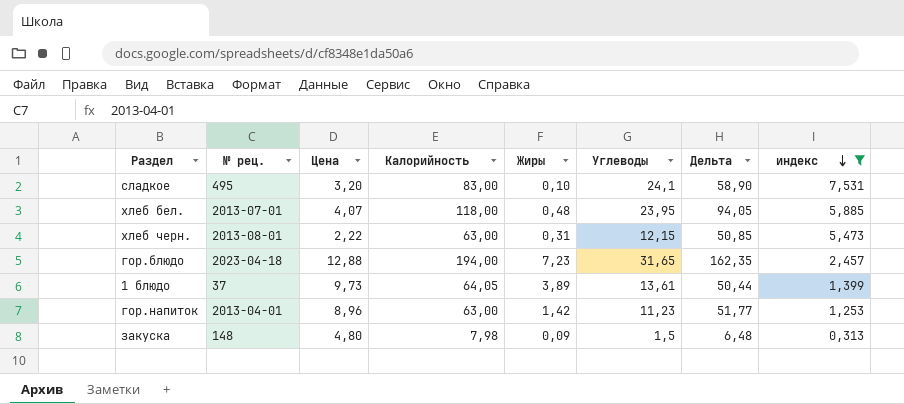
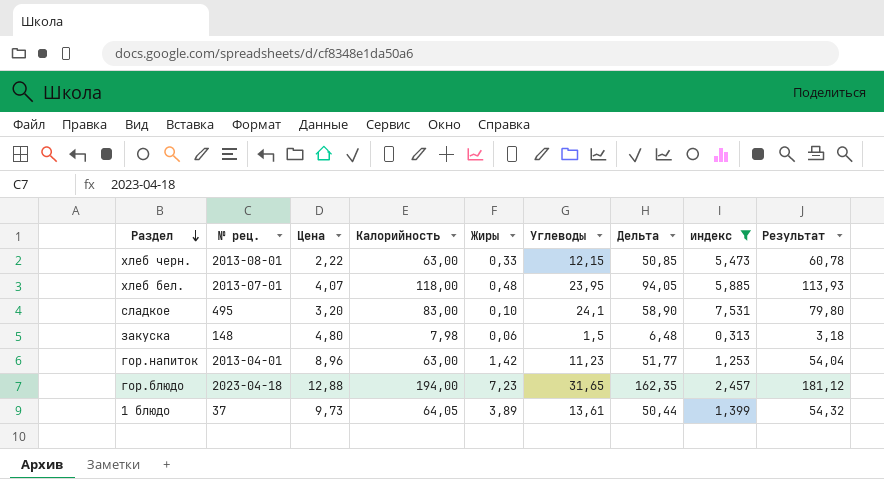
row order: индекс descending -> Раздел descending
column Результат | formula: none -> [Калорийность] - [Цена]
хлеб черн. | Жиры: 0,31 -> 0,33
закуска | Жиры: 0,09 -> 0,06

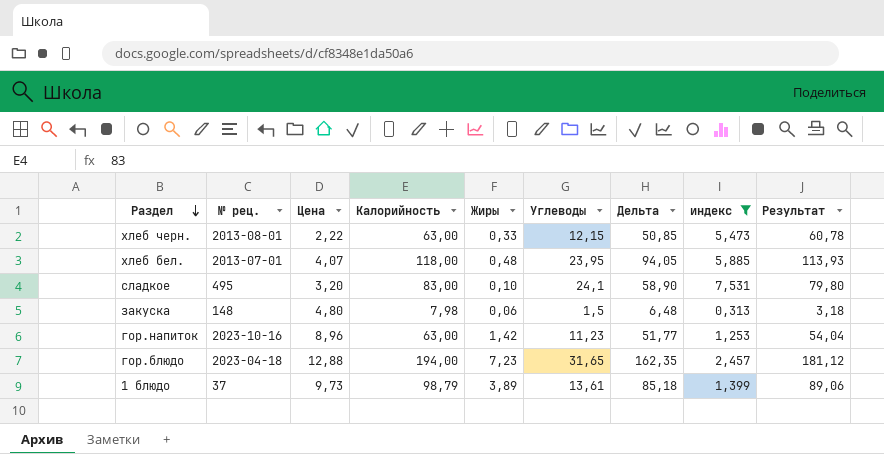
гор.напиток | № рец.: 2013-04-01 -> 2023-10-16
1 блюдо | Калорийность: 64,05 -> 98,79
1 блюдо | Дельта: 50,44 -> 85,18
1 блюдо | Результат: 54,32 -> 89,06

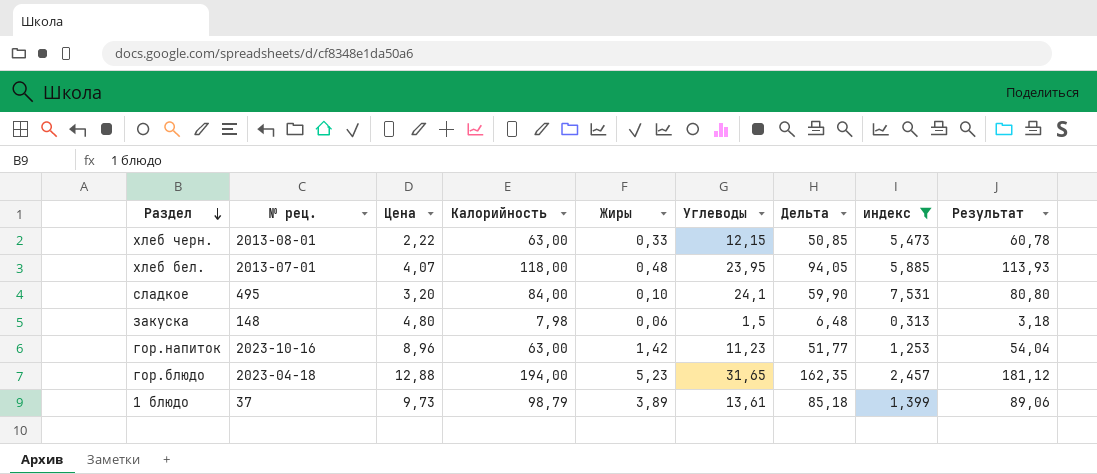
сладкое | Калорийность: 83,00 -> 84,00
сладкое | Дельта: 58,90 -> 59,90
сладкое | Результат: 79,80 -> 80,80
гор.блюдо | Жиры: 7,23 -> 5,23

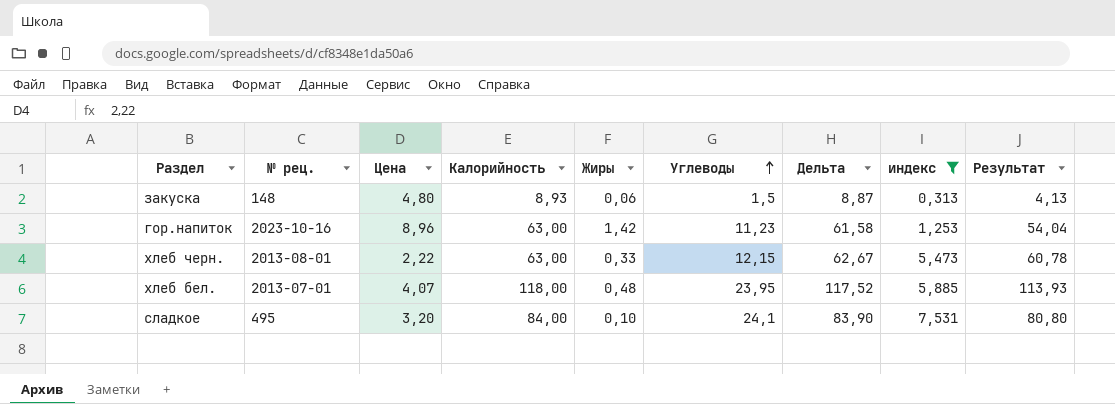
row order: Раздел descending -> Углеводы ascending
column Дельта | formula: [Калорийность] - [Углеводы] -> [Калорийность] - [Жиры]
row гор.блюдо: 2023-04-18 | 12,88 | 194,00 | 5,23 | 31,65 | 162,35 | 2,457 | 181,12 -> none
row 1 блюдо: 37 | 9,73 | 98,79 | 3,89 | 13,61 | 85,18 | 1,399 | 89,06 -> none
закуска | Калорийность: 7,98 -> 8,93
закуска | Результат: 3,18 -> 4,13

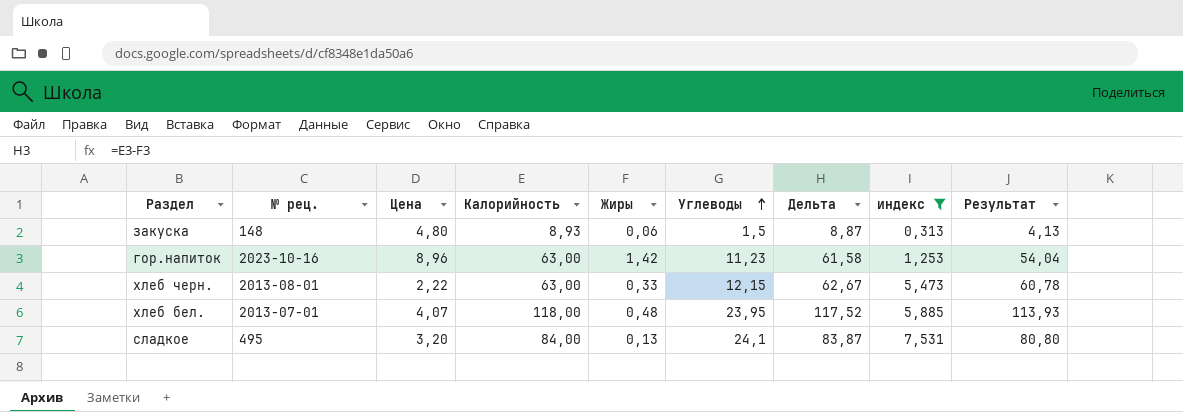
сладкое | Жиры: 0,10 -> 0,13
сладкое | Дельта: 83,90 -> 83,87

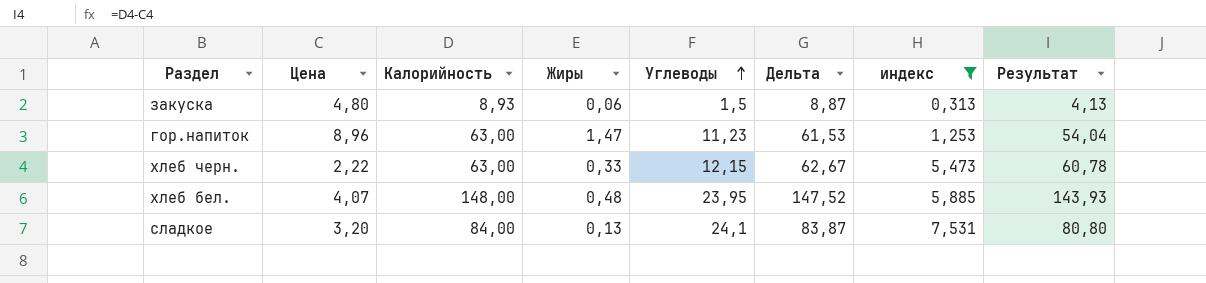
column № рец. | position: 2 -> none
гор.напиток | Жиры: 1,42 -> 1,47
гор.напиток | Дельта: 61,58 -> 61,53
хлеб бел. | Калорийность: 118,00 -> 148,00
хлеб бел. | Дельта: 117,52 -> 147,52
хлеб бел. | Результат: 113,93 -> 143,93

